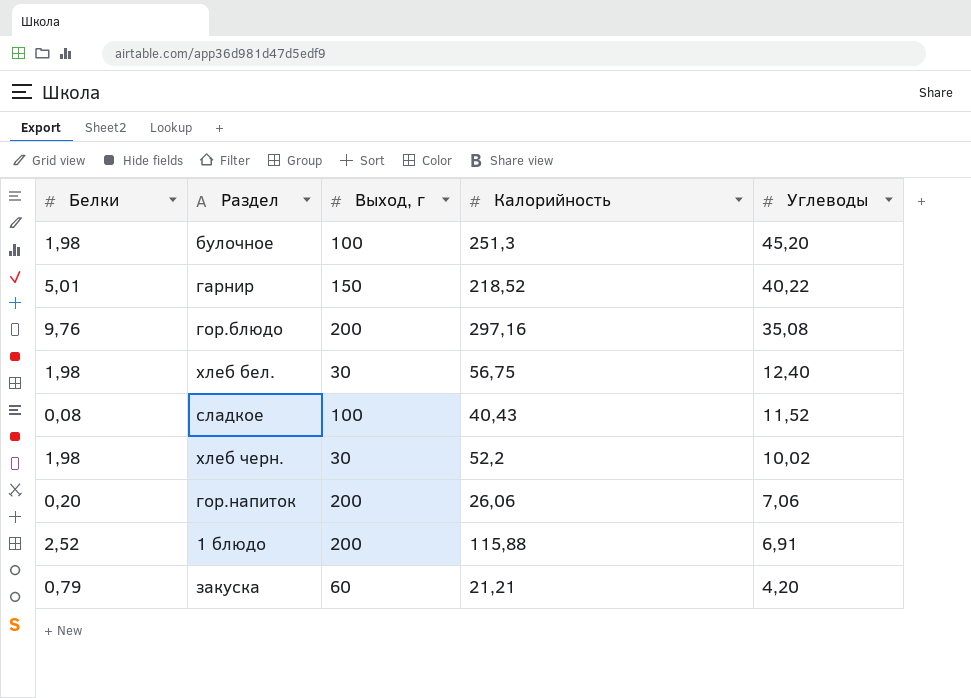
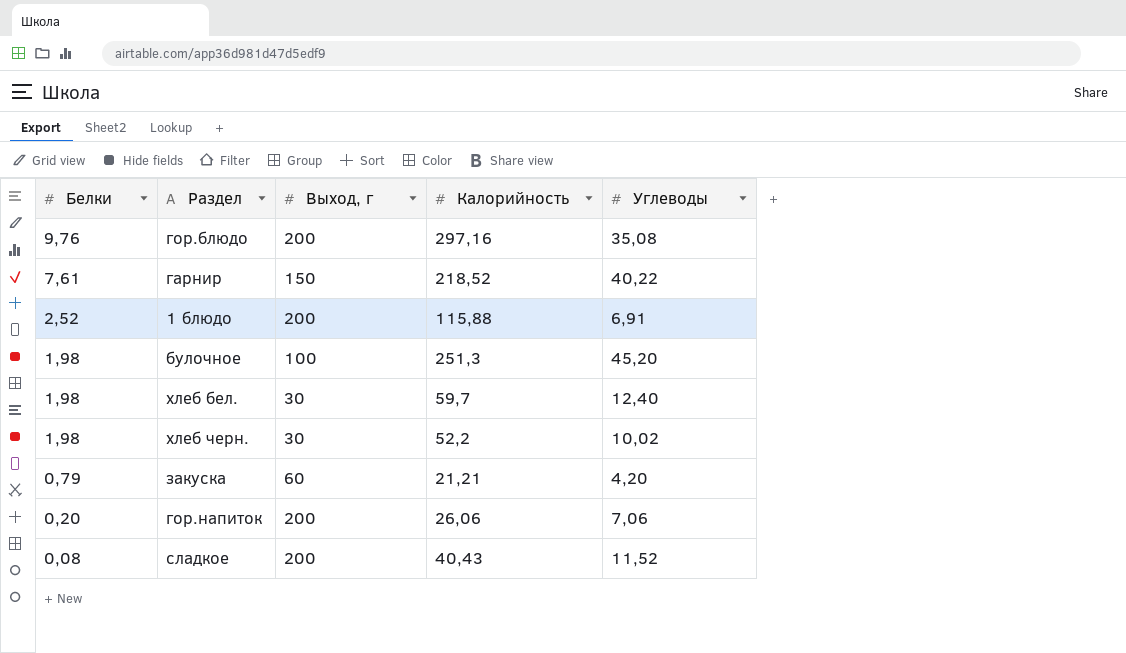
row order: Углеводы descending -> Белки descending
гарнир | Белки: 5,01 -> 7,61
хлеб бел. | Калорийность: 56,75 -> 59,7
сладкое | Выход, г: 100 -> 200

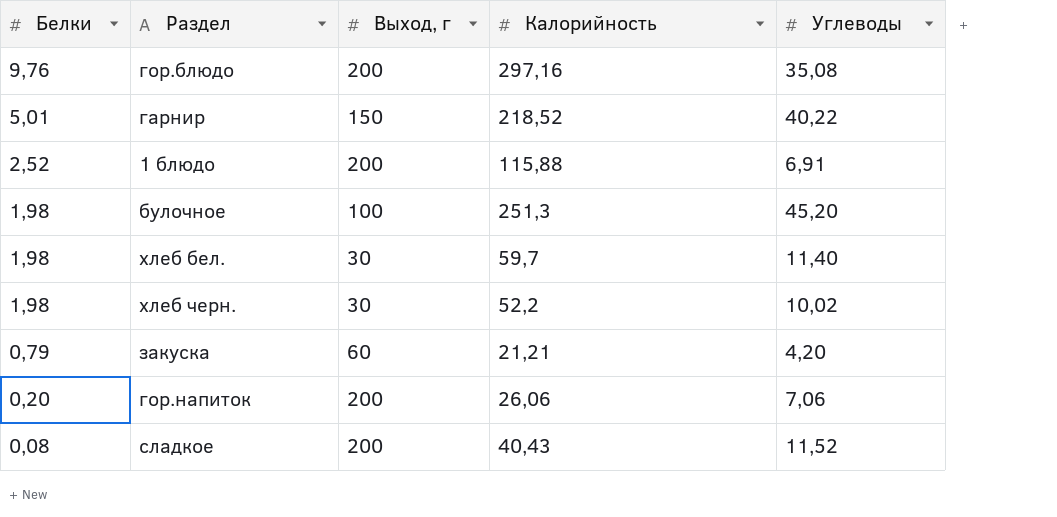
гарнир | Белки: 7,61 -> 5,01
хлеб бел. | Углеводы: 12,40 -> 11,40

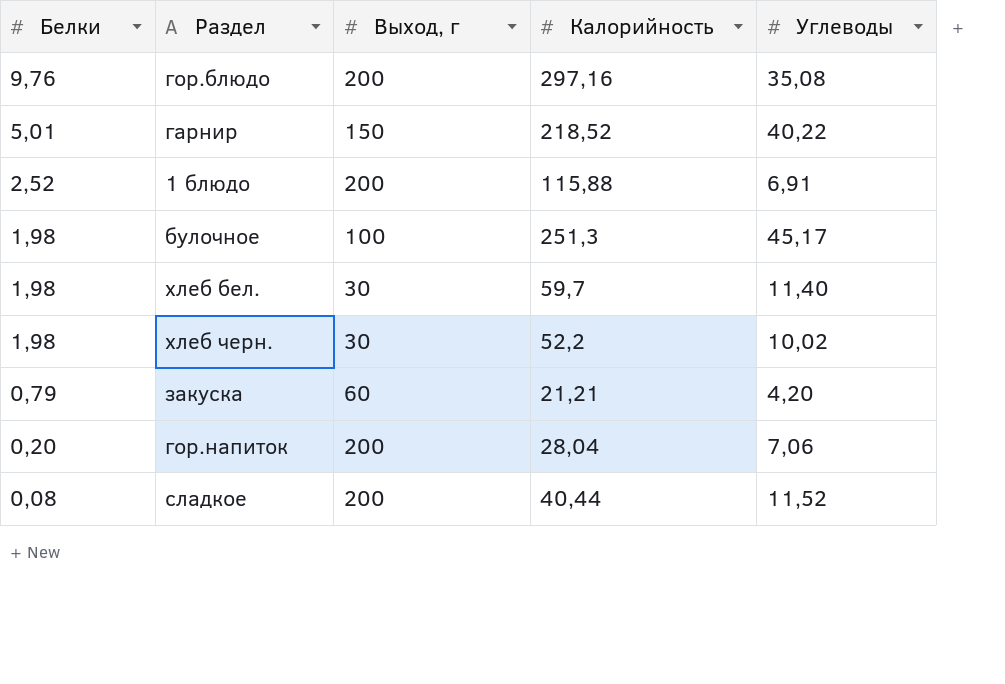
булочное | Углеводы: 45,20 -> 45,17
гор.напиток | Калорийность: 26,06 -> 28,04
сладкое | Калорийность: 40,43 -> 40,44

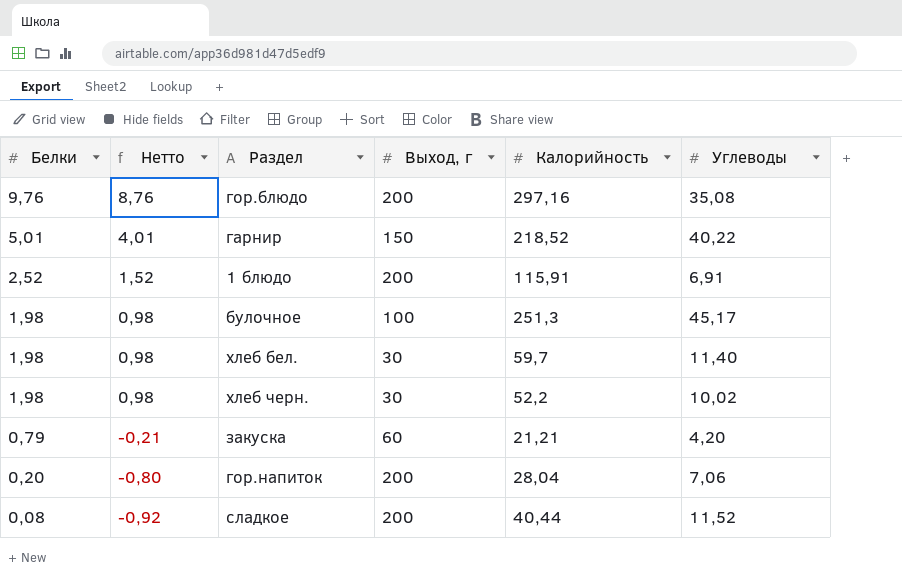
column Нетто | formula: none -> [Белки] - 1
1 блюдо | Калорийность: 115,88 -> 115,91

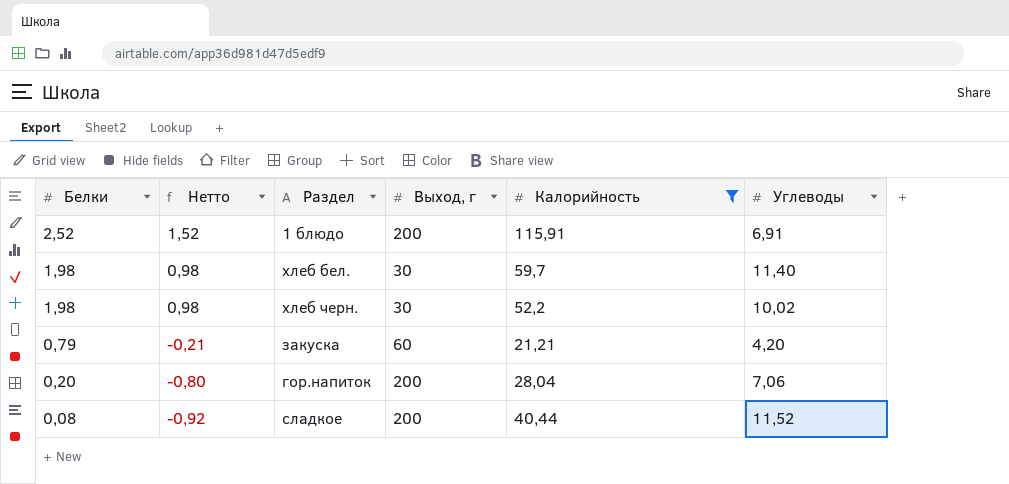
filter: none -> Калорийность <= 115,91

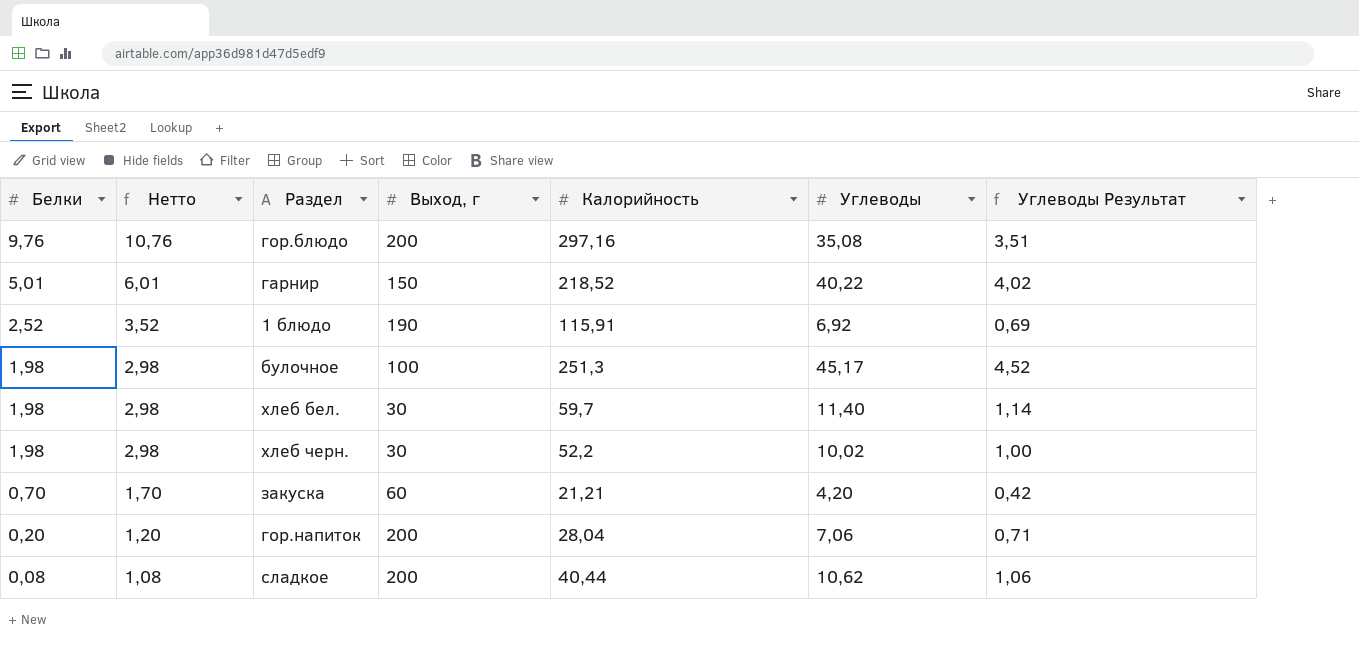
filter: Калорийность <= 115,91 -> none
column Нетто | formula: [Белки] - 1 -> [Белки] + 1
column Углеводы Результат | formula: none -> [Углеводы] * 0,1
1 блюдо | Выход, г: 200 -> 190
1 блюдо | Углеводы: 6,91 -> 6,92
закуска | Белки: 0,79 -> 0,70
сладкое | Углеводы: 11,52 -> 10,62

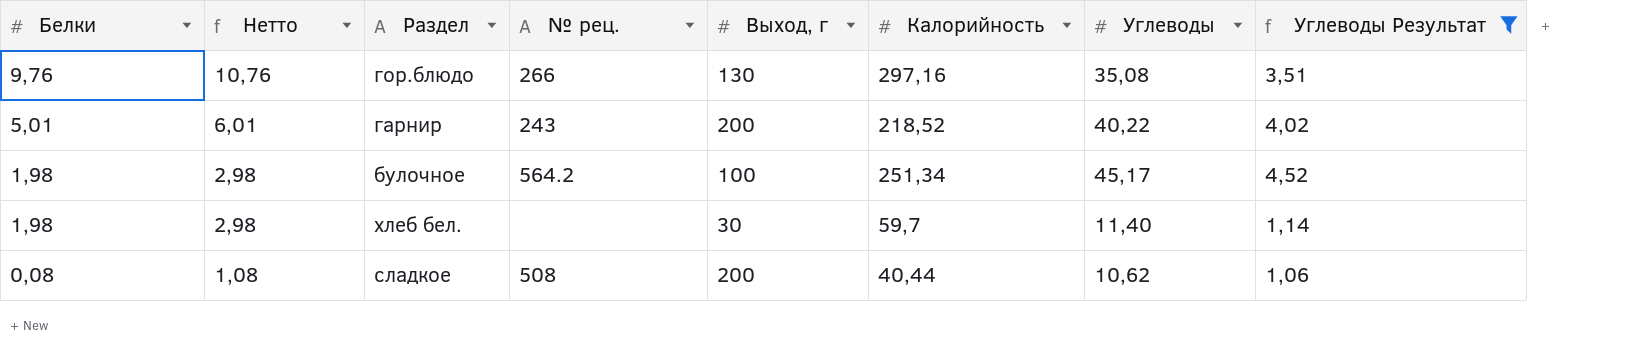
filter: none -> Углеводы Результат >= 1,06
column № рец. | position: none -> 4
гор.блюдо | Выход, г: 200 -> 130
гарнир | Выход, г: 150 -> 200
булочное | Калорийность: 251,3 -> 251,34

